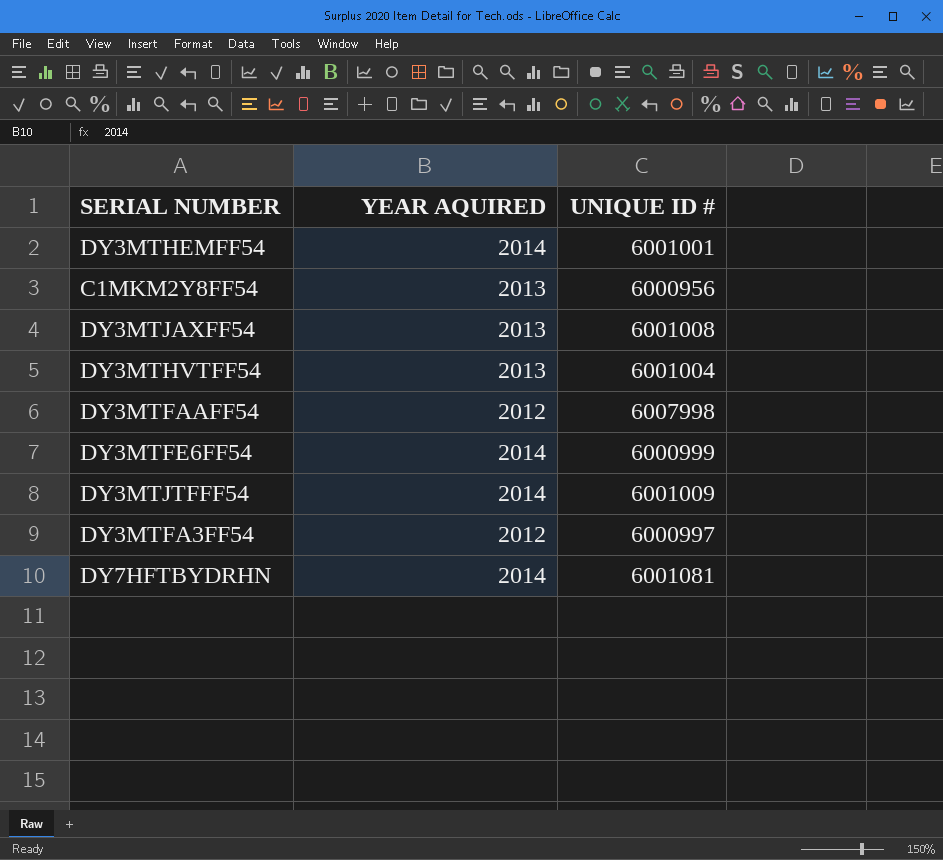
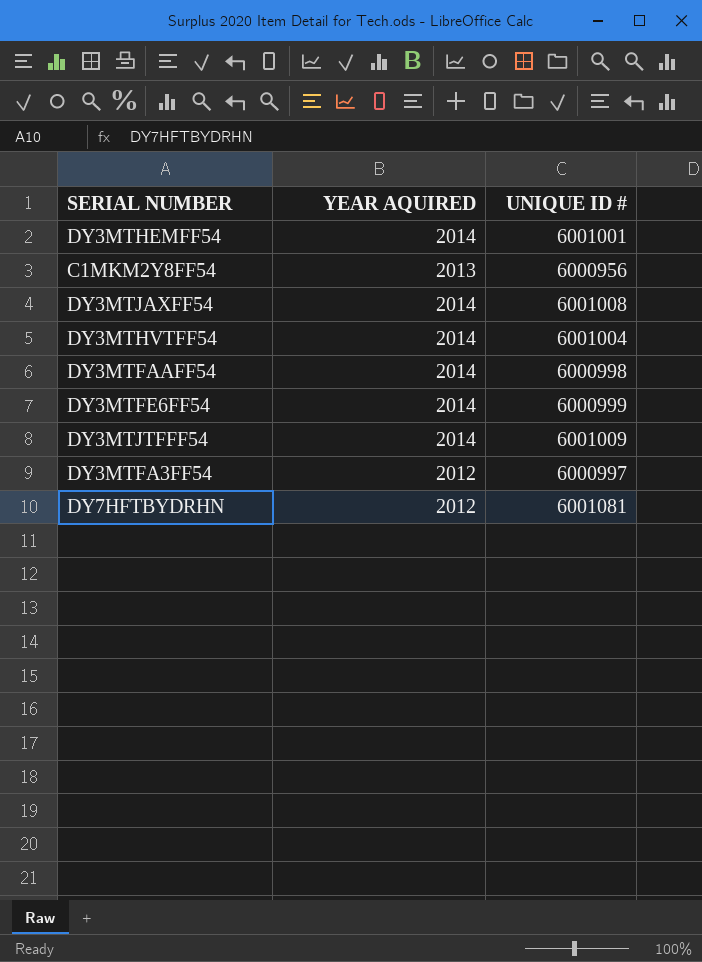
DY3MTJAXFF54 | YEAR AQUIRED: 2013 -> 2014
DY3MTHVTFF54 | YEAR AQUIRED: 2013 -> 2014
DY3MTFAAFF54 | YEAR AQUIRED: 2012 -> 2014
DY3MTFAAFF54 | UNIQUE ID #: 6007998 -> 6000998
DY7HFTBYDRHN | YEAR AQUIRED: 2014 -> 2012

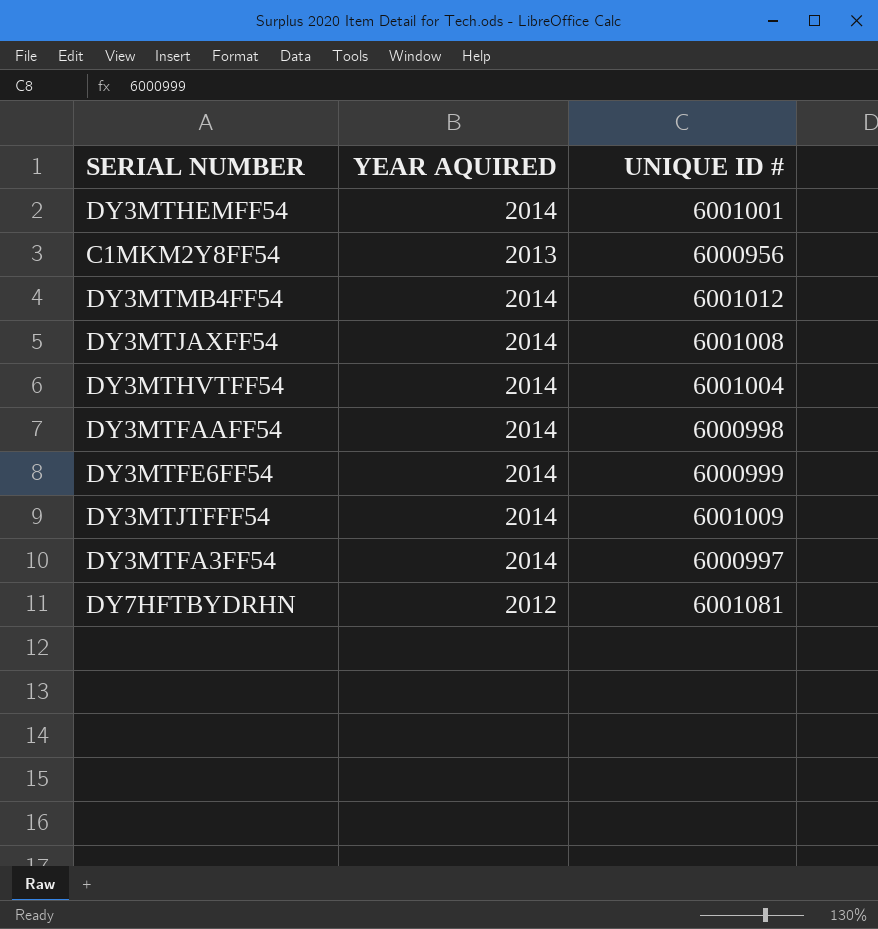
row DY3MTMB4FF54: none -> 2014 | 6001012
DY3MTFA3FF54 | YEAR AQUIRED: 2012 -> 2014

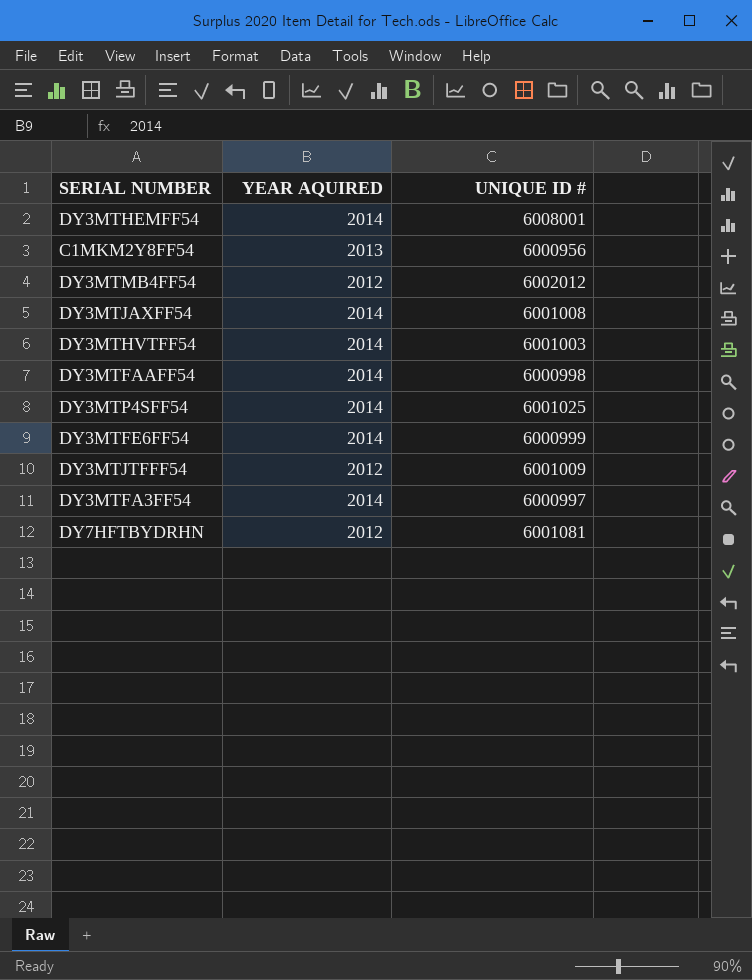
DY3MTHEMFF54 | UNIQUE ID #: 6001001 -> 6008001
DY3MTMB4FF54 | YEAR AQUIRED: 2014 -> 2012
DY3MTMB4FF54 | UNIQUE ID #: 6001012 -> 6002012
DY3MTHVTFF54 | UNIQUE ID #: 6001004 -> 6001003
row DY3MTP4SFF54: none -> 2014 | 6001025
DY3MTJTFFF54 | YEAR AQUIRED: 2014 -> 2012

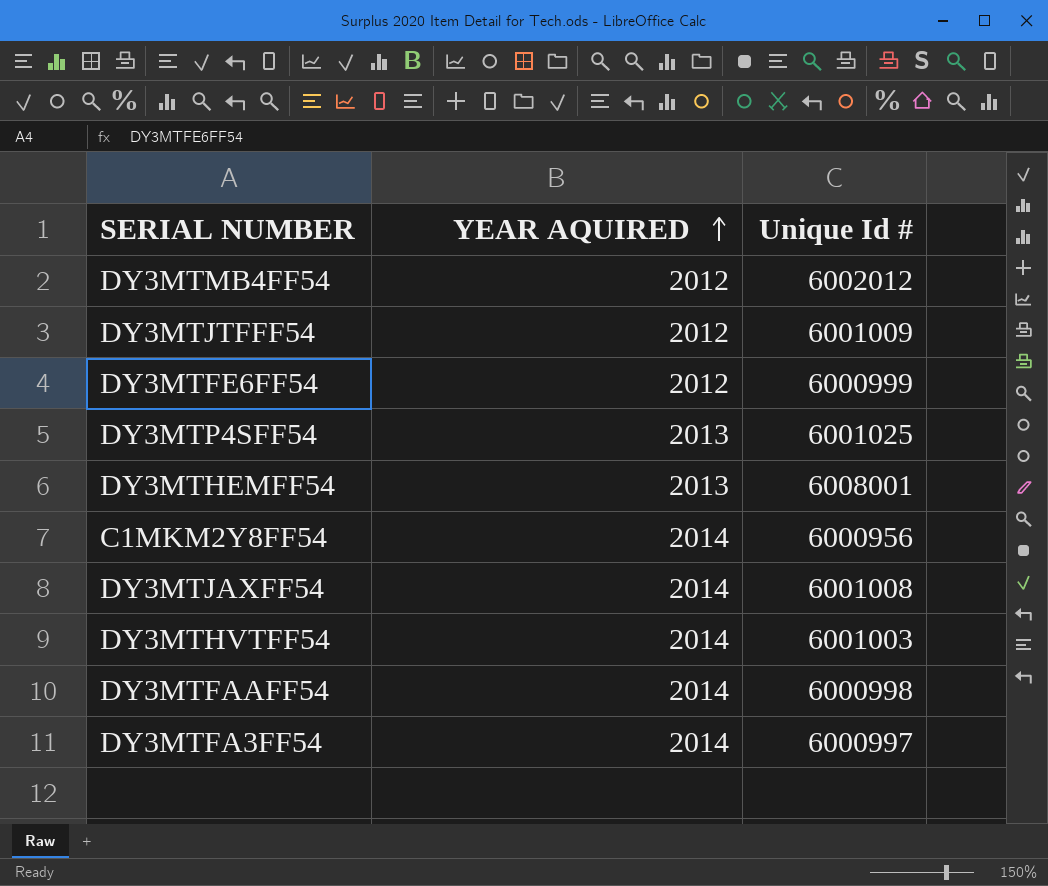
row order: none -> YEAR AQUIRED ascending
column name: UNIQUE ID # -> Unique Id #
row DY7HFTBYDRHN: 2012 | 6001081 -> none
DY3MTFE6FF54 | YEAR AQUIRED: 2014 -> 2012
DY3MTP4SFF54 | YEAR AQUIRED: 2014 -> 2013
DY3MTHEMFF54 | YEAR AQUIRED: 2014 -> 2013
C1MKM2Y8FF54 | YEAR AQUIRED: 2013 -> 2014

